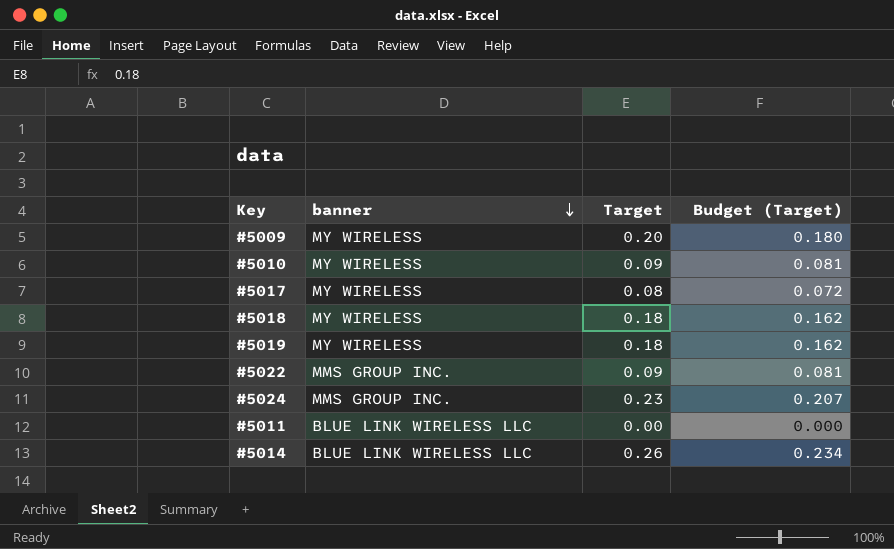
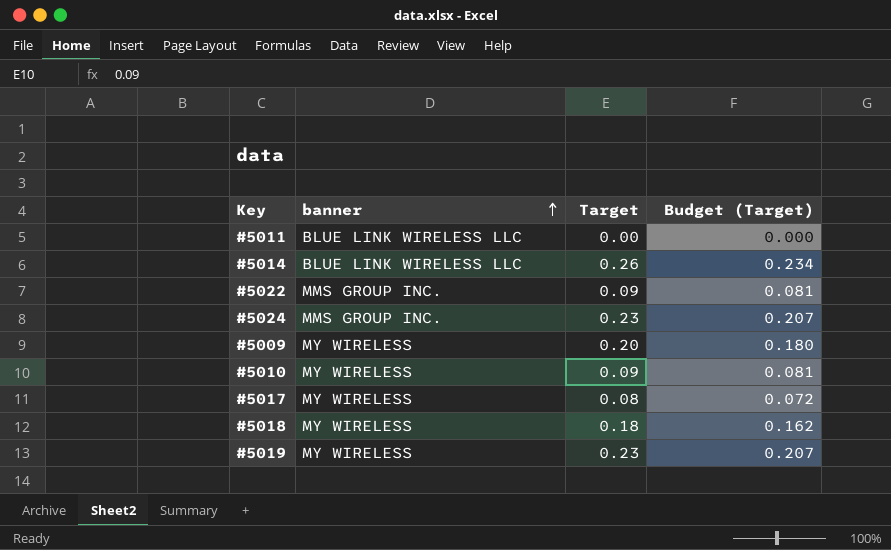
row order: banner descending -> banner ascending
#5019 | Target: 0.18 -> 0.23
#5019 | Budget (Target): 0.162 -> 0.207

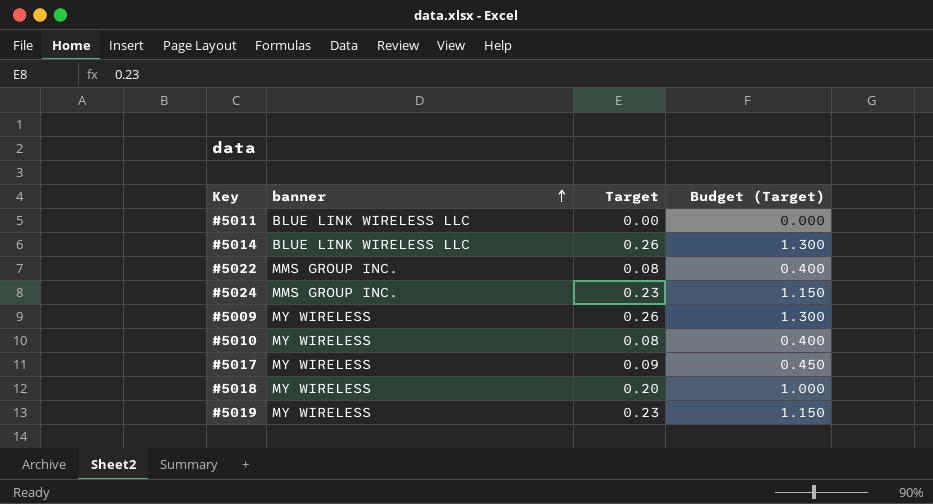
column Budget (Target) | formula: [Target] * 0.9 -> [Target] * 5
#5022 | Target: 0.09 -> 0.08
#5009 | Target: 0.20 -> 0.26
#5010 | Target: 0.09 -> 0.08
#5017 | Target: 0.08 -> 0.09
#5018 | Target: 0.18 -> 0.20

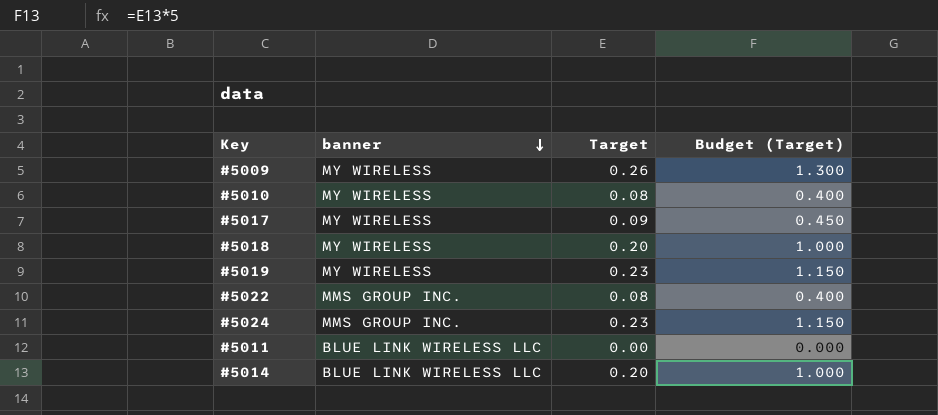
row order: banner ascending -> banner descending
#5014 | Target: 0.26 -> 0.20
#5014 | Budget (Target): 1.300 -> 1.000

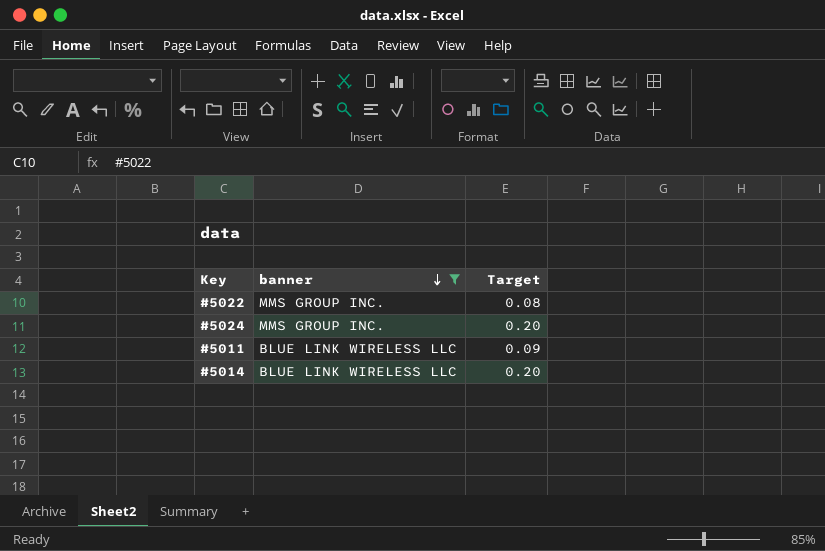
filter: none -> banner != MY WIRELESS
column Budget (Target) | formula: [Target] * 5 -> none
#5024 | Target: 0.23 -> 0.20
#5011 | Target: 0.00 -> 0.09

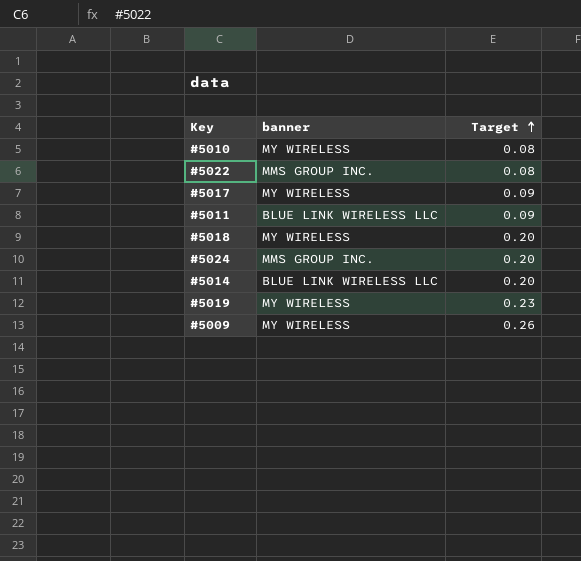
filter: banner != MY WIRELESS -> none
row order: banner descending -> Target ascending

